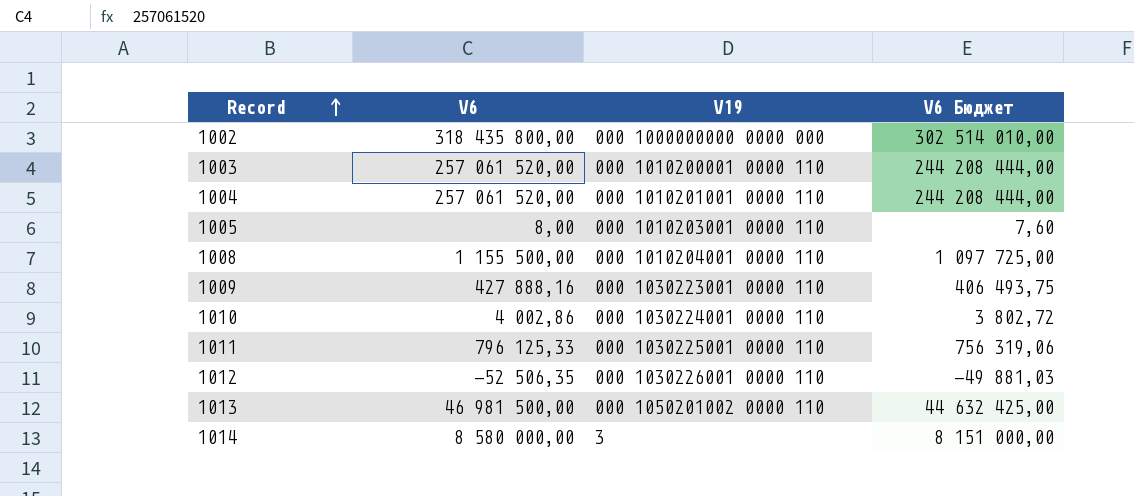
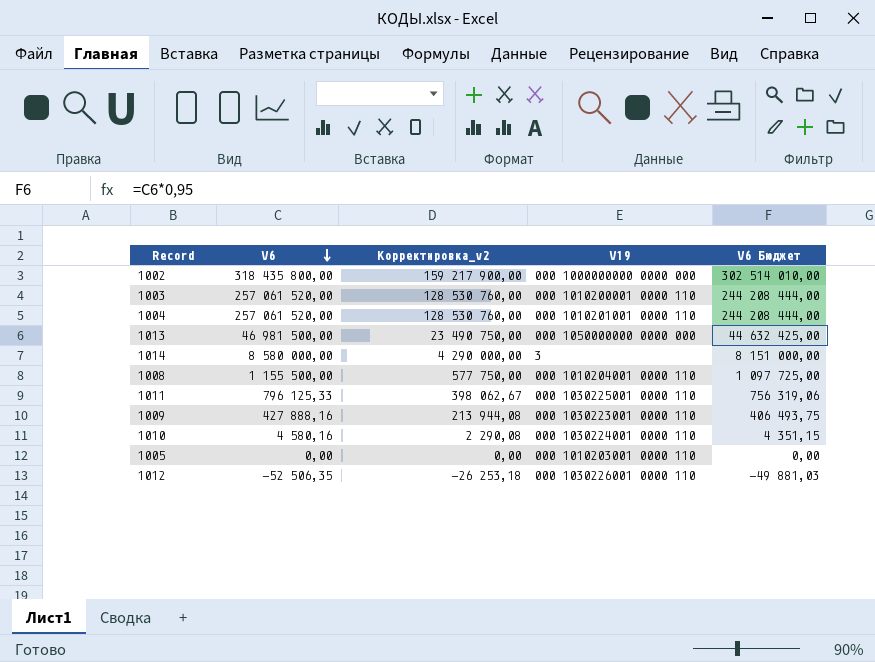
row order: Record ascending -> V6 descending
column Корректировка_v2 | formula: none -> [V6] * 0,5
1013 | V19: 000 1050201002 0000 110 -> 000 1050000000 0000 000
1010 | V6: 4 002,86 -> 4 580,16
1010 | V6 Бюджет: 3 802,72 -> 4 351,15
1005 | V6: 8,00 -> 0,00
1005 | V6 Бюджет: 7,60 -> 0,00

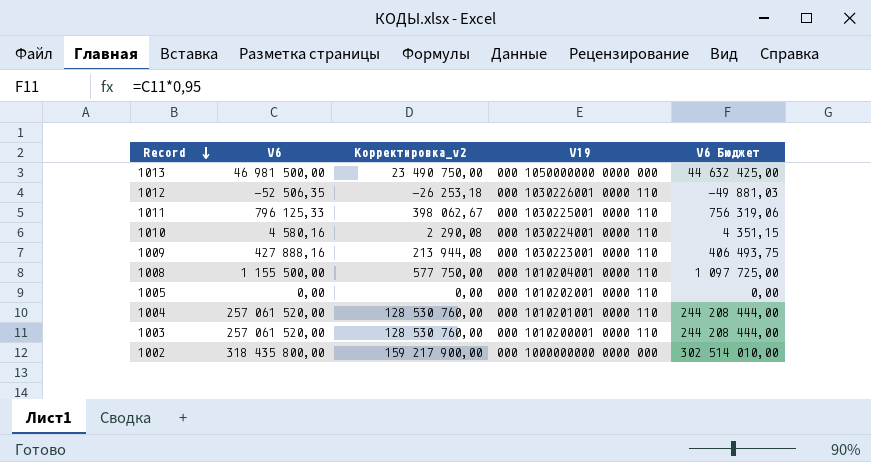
row order: V6 descending -> Record descending
row 1014: 8 580 000,00 | 4 290 000,00 | 3 | 8 151 000,00 -> none
1005 | V19: 000 1010203001 0000 110 -> 000 1010202001 0000 110

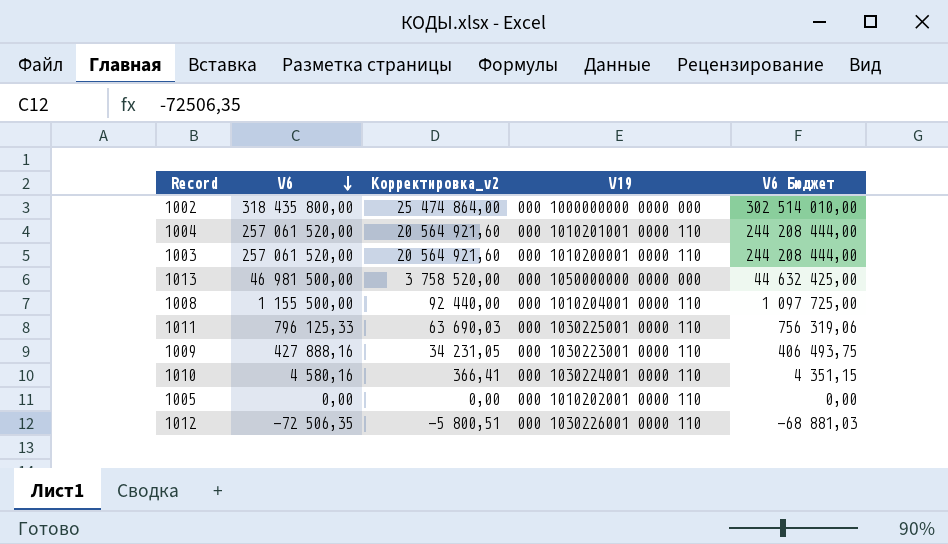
row order: Record descending -> V6 descending
column Корректировка_v2 | formula: [V6] * 0,5 -> [V6] * 0,08
1012 | V6: -52 506,35 -> -72 506,35
1012 | V6 Бюджет: -49 881,03 -> -68 881,03

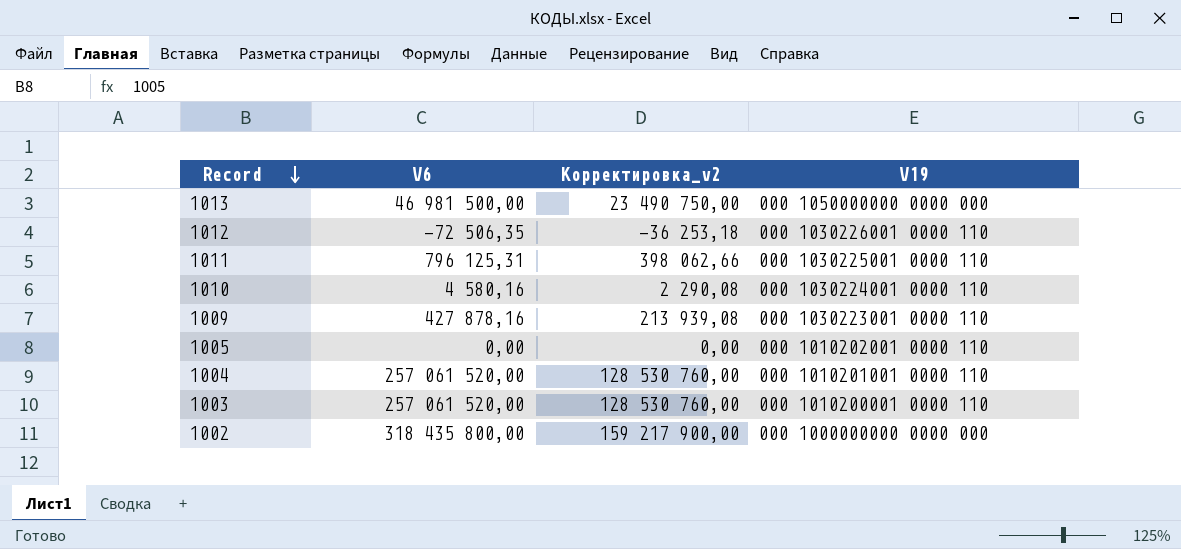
row order: V6 descending -> Record descending
column V6 Бюджет | formula: [V6] * 0,95 -> none
column Корректировка_v2 | formula: [V6] * 0,08 -> [V6] * 0,5
row 1008: 1 155 500,00 | 92 440,00 | 000 1010204001 0000 110 | 1 097 725,00 -> none
1011 | V6: 796 125,33 -> 796 125,31
1009 | V6: 427 888,16 -> 427 878,16

